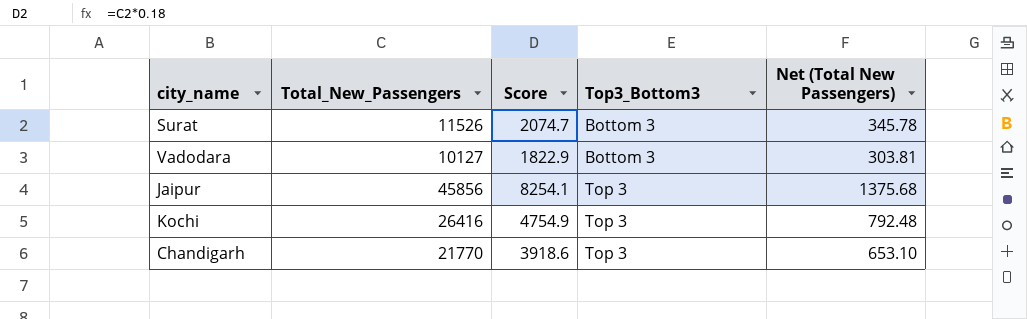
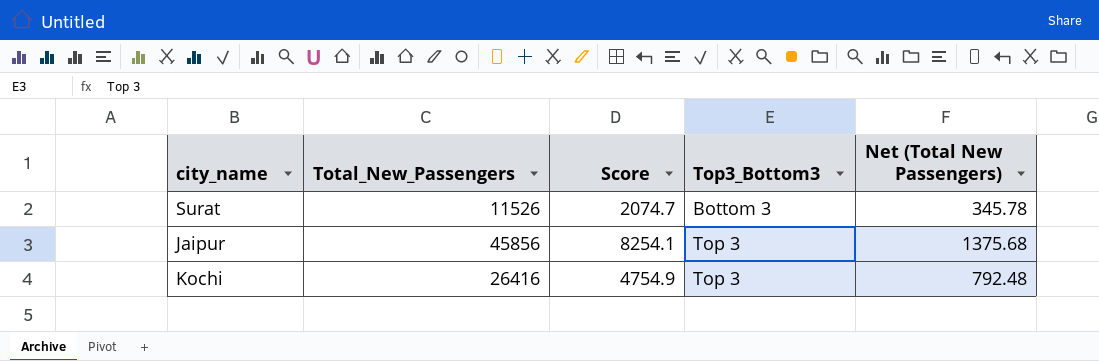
row Vadodara: 10127 | 1822.9 | Bottom 3 | 303.81 -> none
row Chandigarh: 21770 | 3918.6 | Top 3 | 653.10 -> none

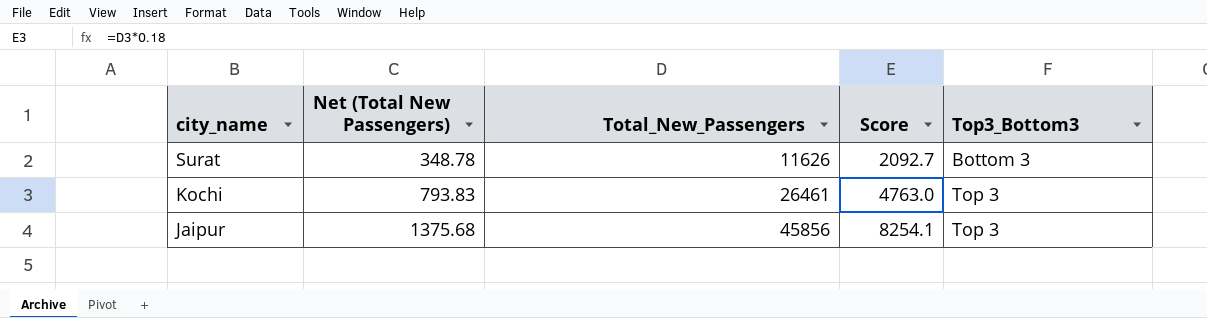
row order: Top3_Bottom3 ascending -> city_name descending
column Net (Total New Passengers) | position: 5 -> 2
Surat | Net (Total New Passengers): 345.78 -> 348.78
Surat | Total_New_Passengers: 11526 -> 11626
Surat | Score: 2074.7 -> 2092.7
Kochi | Net (Total New Passengers): 792.48 -> 793.83
Kochi | Total_New_Passengers: 26416 -> 26461
Kochi | Score: 4754.9 -> 4763.0

